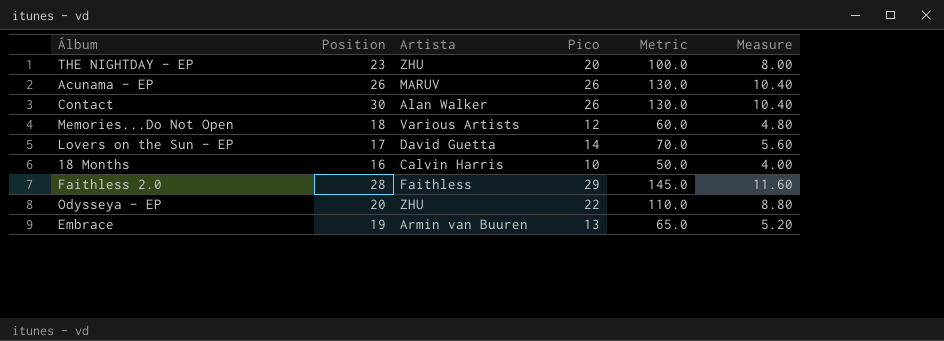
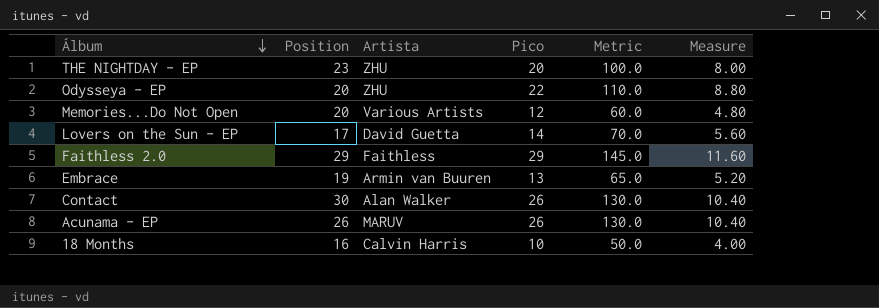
row order: none -> Álbum descending
Memories...Do Not Open | Position: 18 -> 20
Faithless 2.0 | Position: 28 -> 29

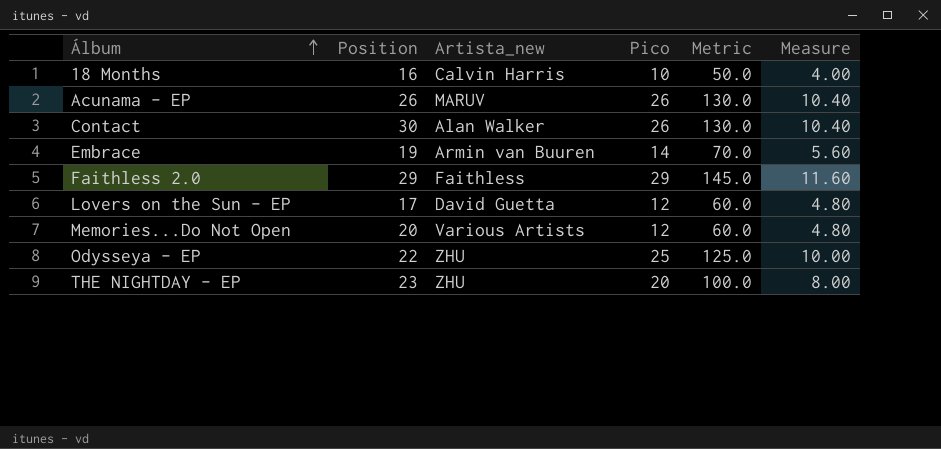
row order: Álbum descending -> Álbum ascending
column name: Artista -> Artista_new
Embrace | Pico: 13 -> 14
Embrace | Metric: 65.0 -> 70.0
Embrace | Measure: 5.20 -> 5.60
Lovers on the Sun - EP | Pico: 14 -> 12
Lovers on the Sun - EP | Metric: 70.0 -> 60.0
Lovers on the Sun - EP | Measure: 5.60 -> 4.80
Odysseya - EP | Position: 20 -> 22
Odysseya - EP | Pico: 22 -> 25
Odysseya - EP | Metric: 110.0 -> 125.0
Odysseya - EP | Measure: 8.80 -> 10.00

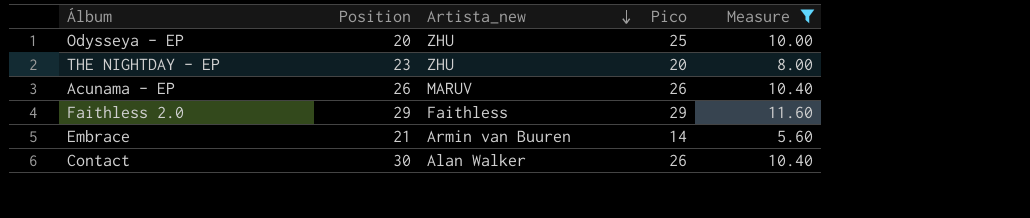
filter: none -> Measure >= 5.60
row order: Álbum ascending -> Artista_new descending
column Metric | formula: [Pico] * 5 -> none
Odysseya - EP | Position: 22 -> 20
Embrace | Position: 19 -> 21

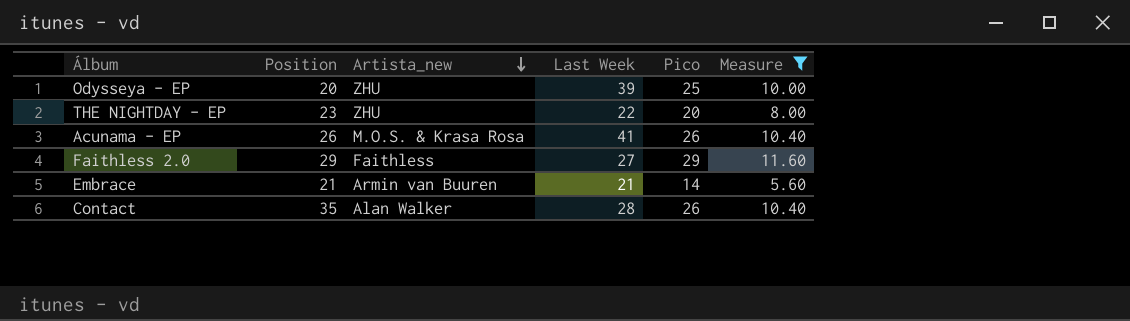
column Last Week | position: none -> 4
Acunama - EP | Artista_new: MARUV -> M.O.S. & Krasa Rosa
Contact | Position: 30 -> 35

